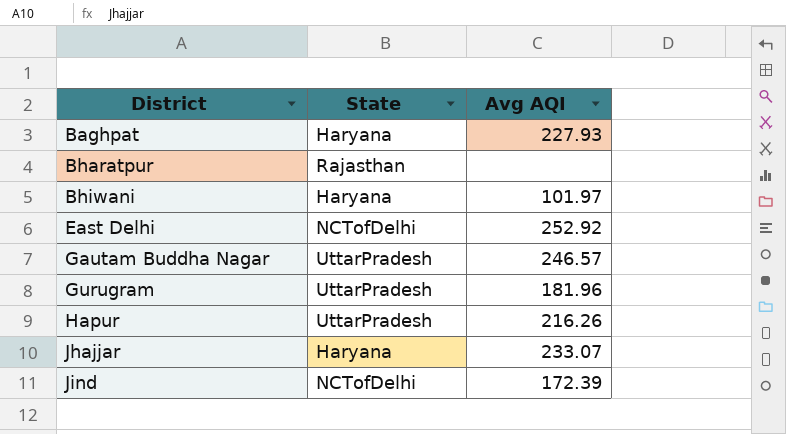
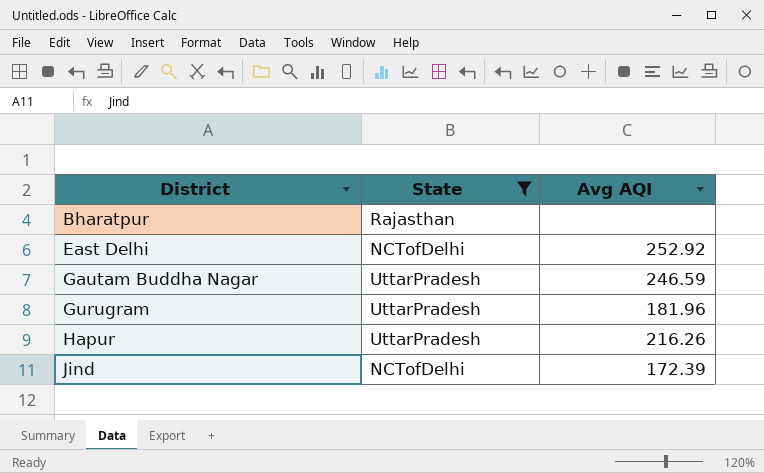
filter: none -> State != Haryana
Gautam Buddha Nagar | Avg AQI: 246.57 -> 246.59

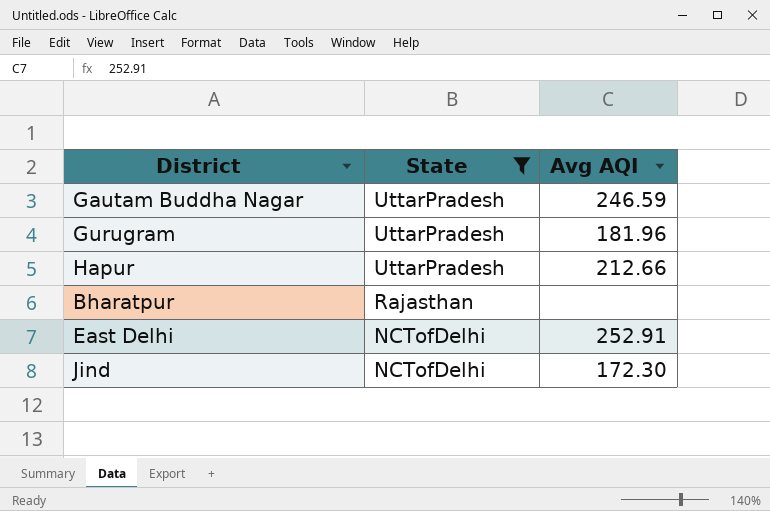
row order: District ascending -> State descending
Hapur | Avg AQI: 216.26 -> 212.66
East Delhi | Avg AQI: 252.92 -> 252.91
Jind | Avg AQI: 172.39 -> 172.30

